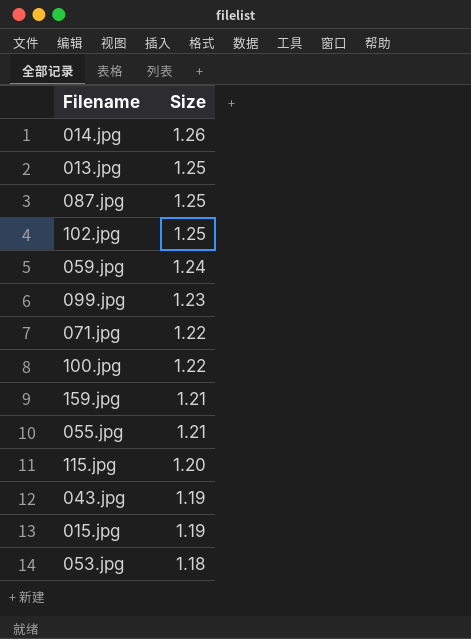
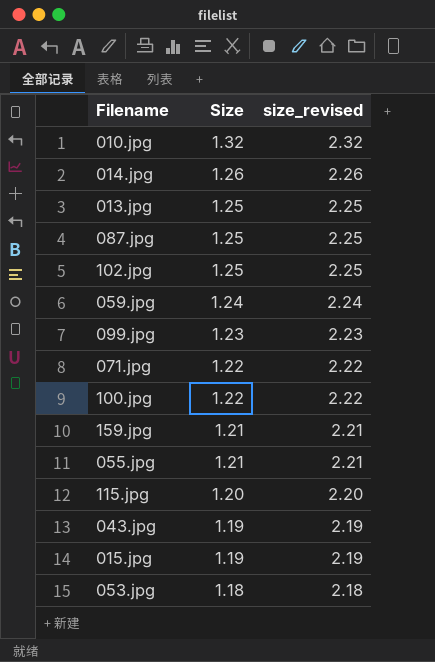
column size_revised | formula: none -> [Size] + 1
row 010.jpg: none -> 1.32 | 2.32

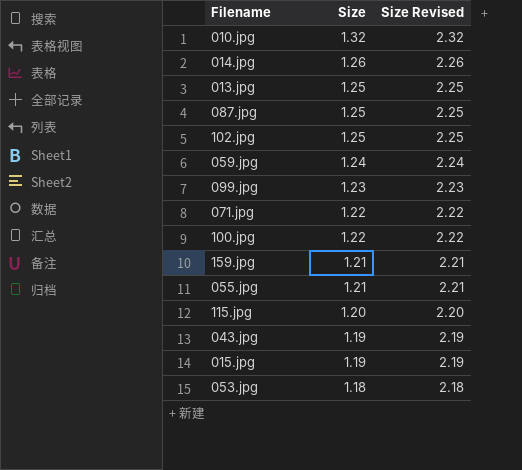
column name: size_revised -> Size Revised

